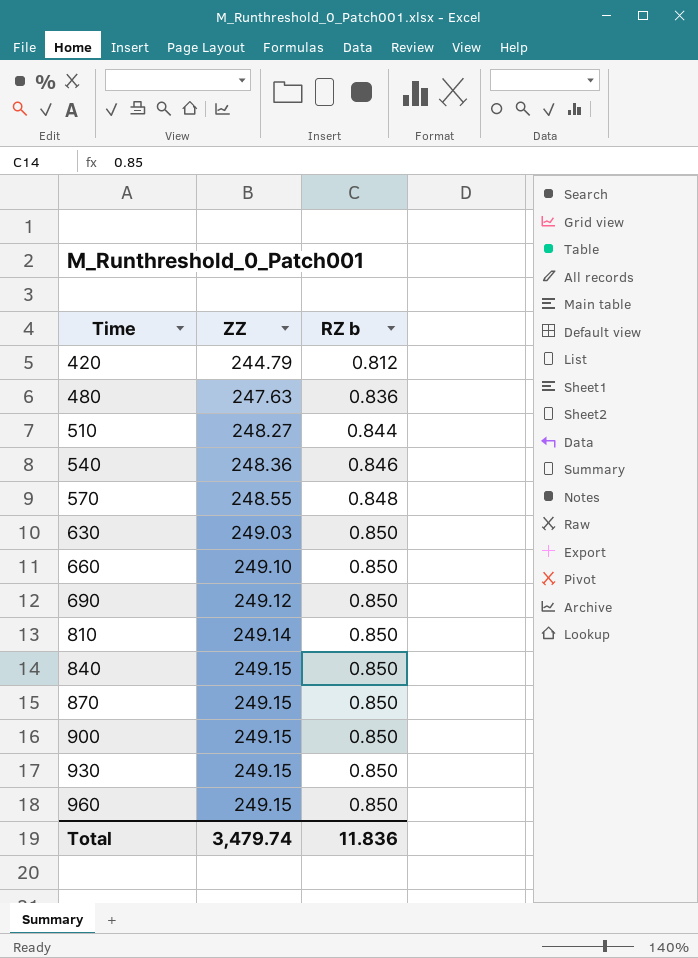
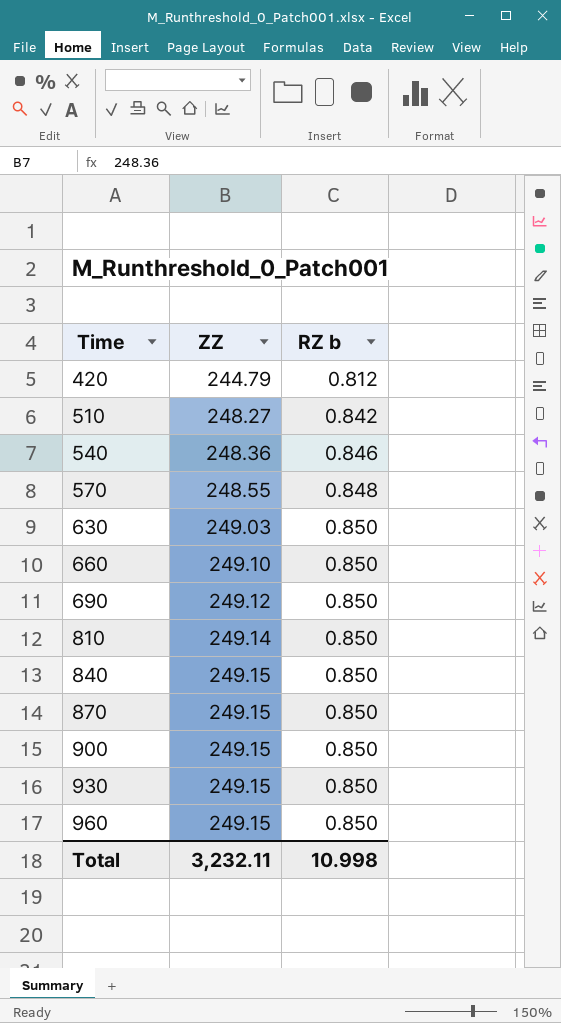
row 480: 247.63 | 0.836 -> none
510 | RZ b: 0.844 -> 0.842
Total | ZZ: 3,479.74 -> 3,232.11
Total | RZ b: 11.836 -> 10.998

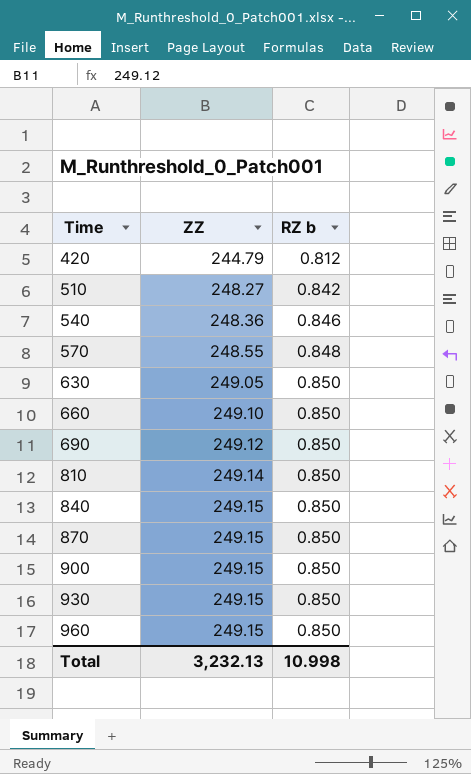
630 | ZZ: 249.03 -> 249.05
Total | ZZ: 3,232.11 -> 3,232.13

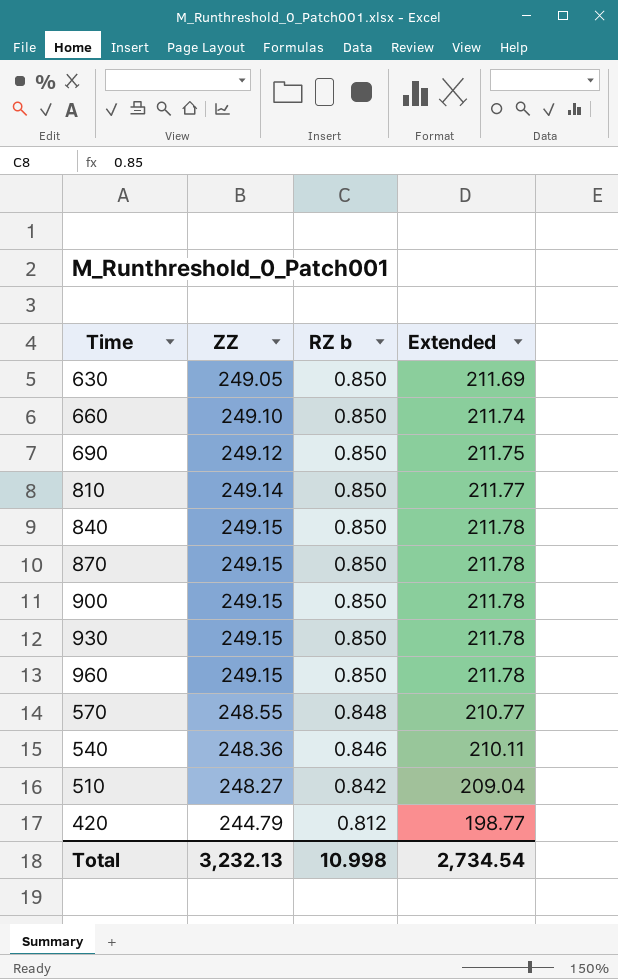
row order: Time ascending -> RZ b descending
column Extended | formula: none -> [ZZ] * [RZ b]

